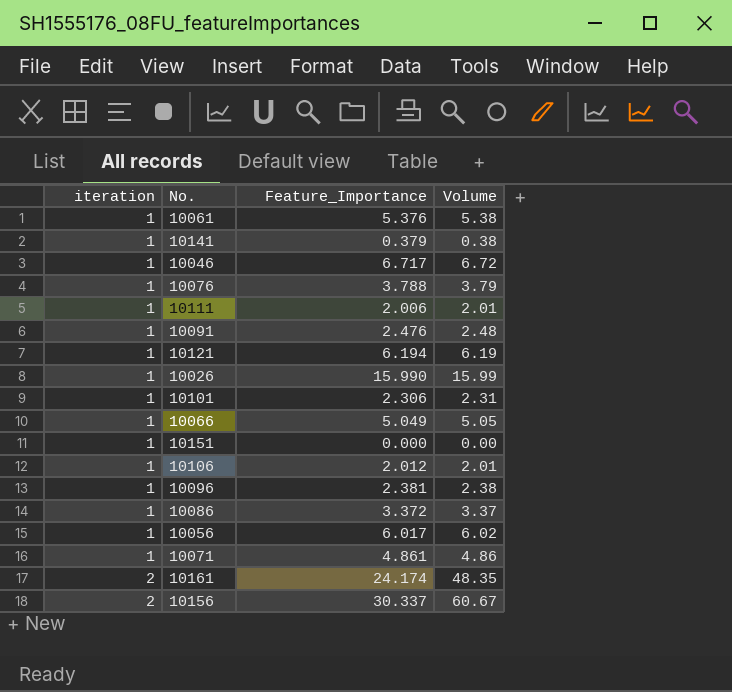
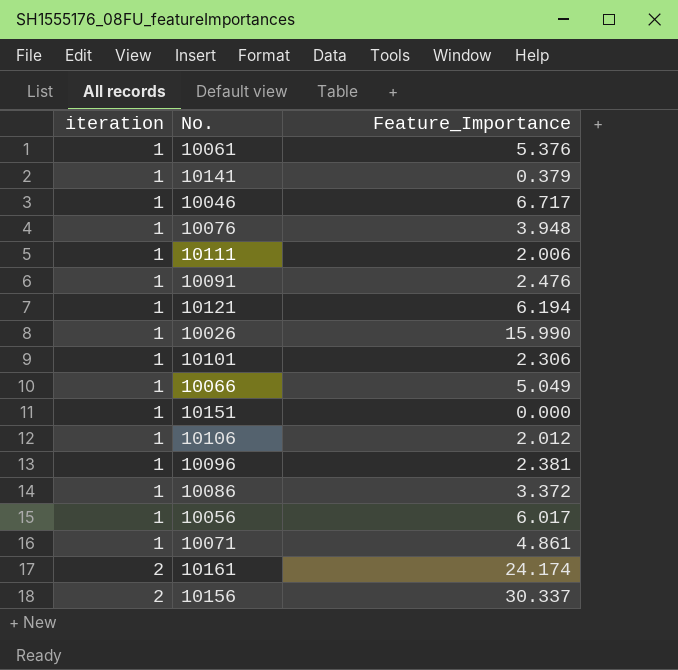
column Volume | formula: [iteration] * [Feature_Importance] -> none
10076 | Feature_Importance: 3.788 -> 3.948

